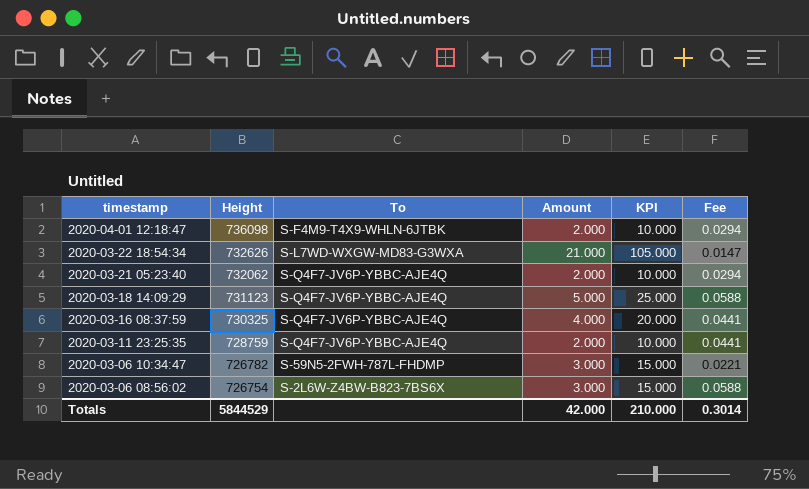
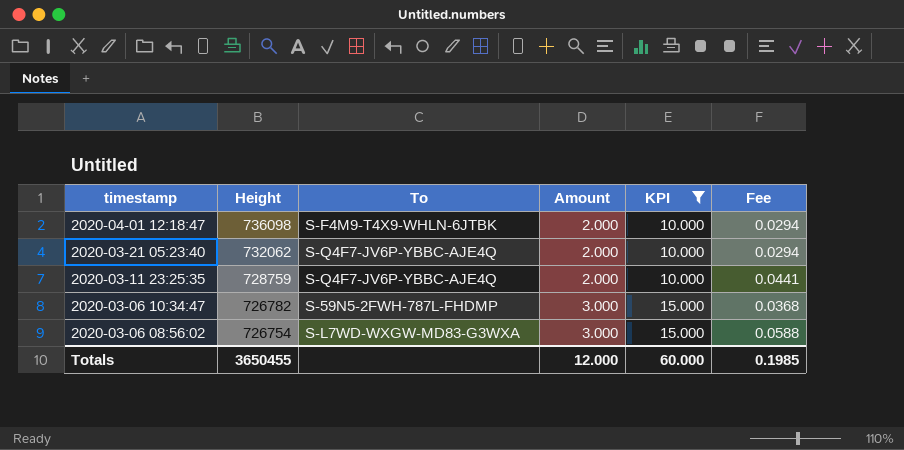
filter: none -> KPI <= 15.000
2020-03-06 10:34:47 | Fee: 0.0221 -> 0.0368
2020-03-06 08:56:02 | To: S-2L6W-Z4BW-B823-7BS6X -> S-L7WD-WXGW-MD83-G3WXA
Totals | Height: 5844529 -> 3650455
Totals | Amount: 42.000 -> 12.000
Totals | KPI: 210.000 -> 60.000
Totals | Fee: 0.3014 -> 0.1985

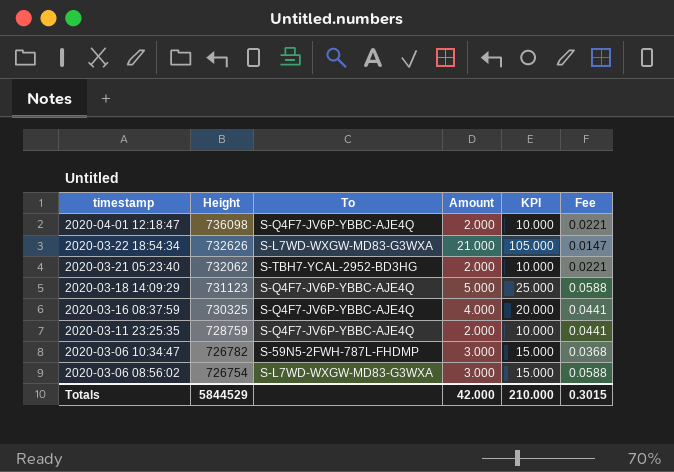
filter: KPI <= 15.000 -> none
2020-04-01 12:18:47 | To: S-F4M9-T4X9-WHLN-6JTBK -> S-Q4F7-JV6P-YBBC-AJE4Q
2020-04-01 12:18:47 | Fee: 0.0294 -> 0.0221
2020-03-21 05:23:40 | To: S-Q4F7-JV6P-YBBC-AJE4Q -> S-TBH7-YCAL-2952-BD3HG
2020-03-21 05:23:40 | Fee: 0.0294 -> 0.0221
Totals | Height: 3650455 -> 5844529
Totals | Amount: 12.000 -> 42.000
Totals | KPI: 60.000 -> 210.000
Totals | Fee: 0.1985 -> 0.3015

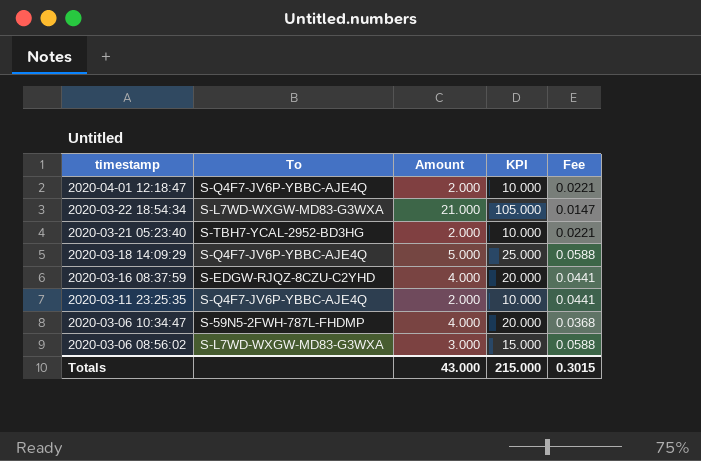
column Height | position: 2 -> none
2020-03-16 08:37:59 | To: S-Q4F7-JV6P-YBBC-AJE4Q -> S-EDGW-RJQZ-8CZU-C2YHD
2020-03-06 10:34:47 | Amount: 3.000 -> 4.000
2020-03-06 10:34:47 | KPI: 15.000 -> 20.000
Totals | Amount: 42.000 -> 43.000
Totals | KPI: 210.000 -> 215.000

